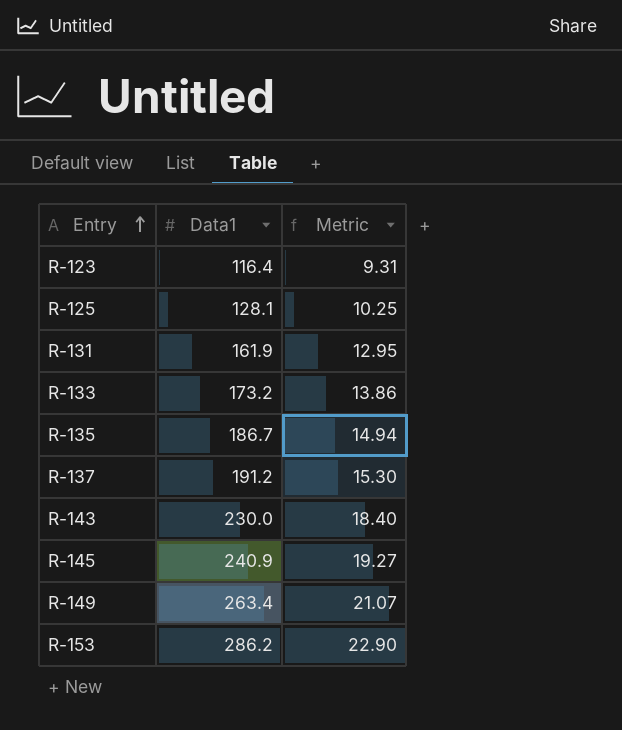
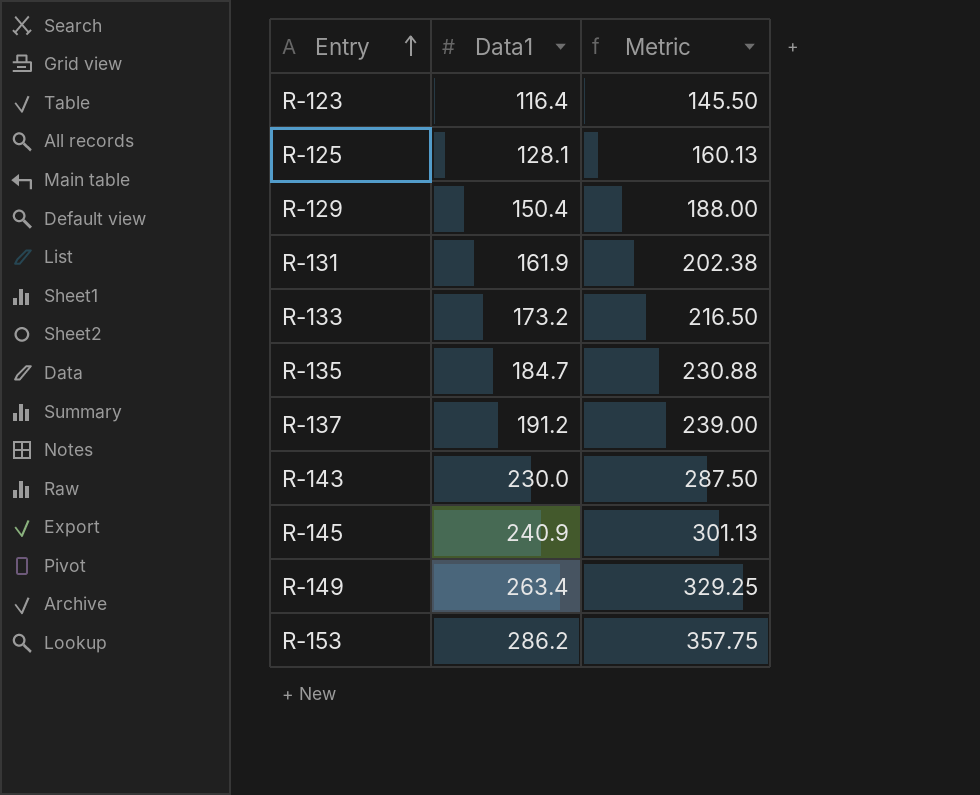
column Metric | formula: [Data1] * 0.08 -> [Data1] * 1.25
row R-129: none -> 150.4 | 188.00
R-135 | Data1: 186.7 -> 184.7

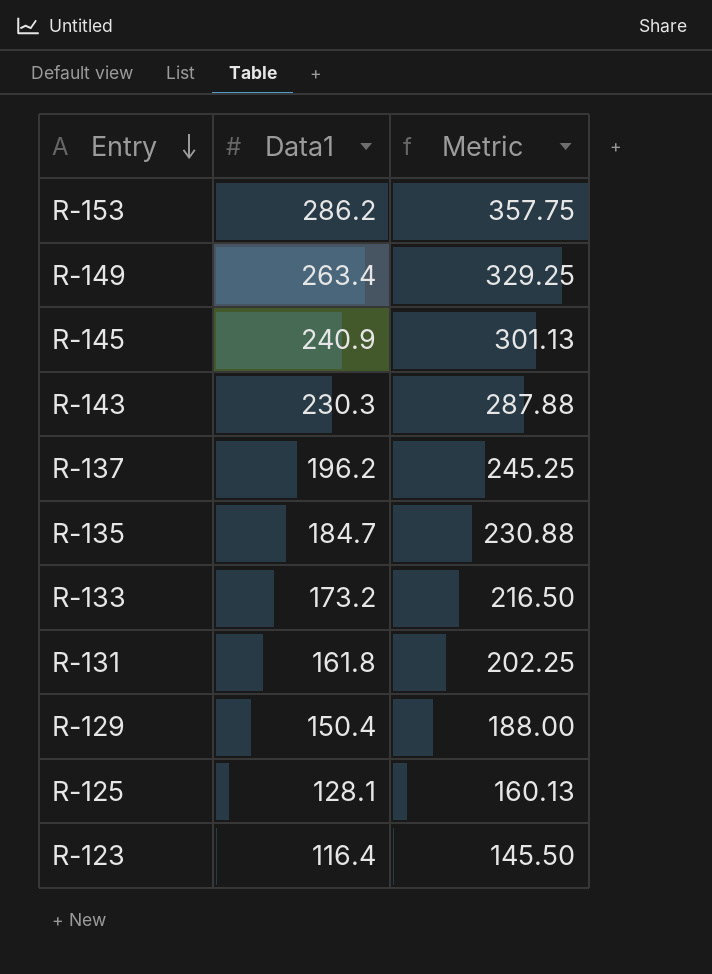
row order: Entry ascending -> Entry descending
R-143 | Data1: 230.0 -> 230.3
R-143 | Metric: 287.50 -> 287.88
R-137 | Data1: 191.2 -> 196.2
R-137 | Metric: 239.00 -> 245.25
R-131 | Data1: 161.9 -> 161.8
R-131 | Metric: 202.38 -> 202.25

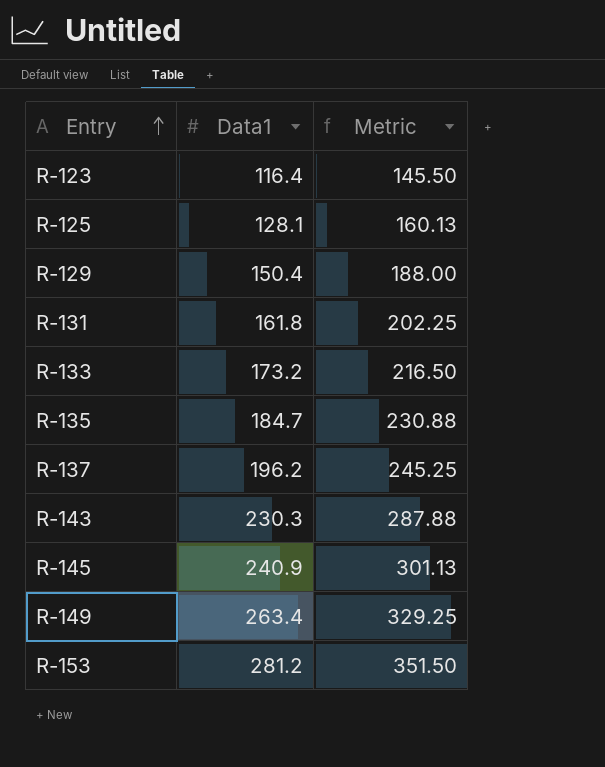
row order: Entry descending -> Entry ascending
R-153 | Data1: 286.2 -> 281.2
R-153 | Metric: 357.75 -> 351.50

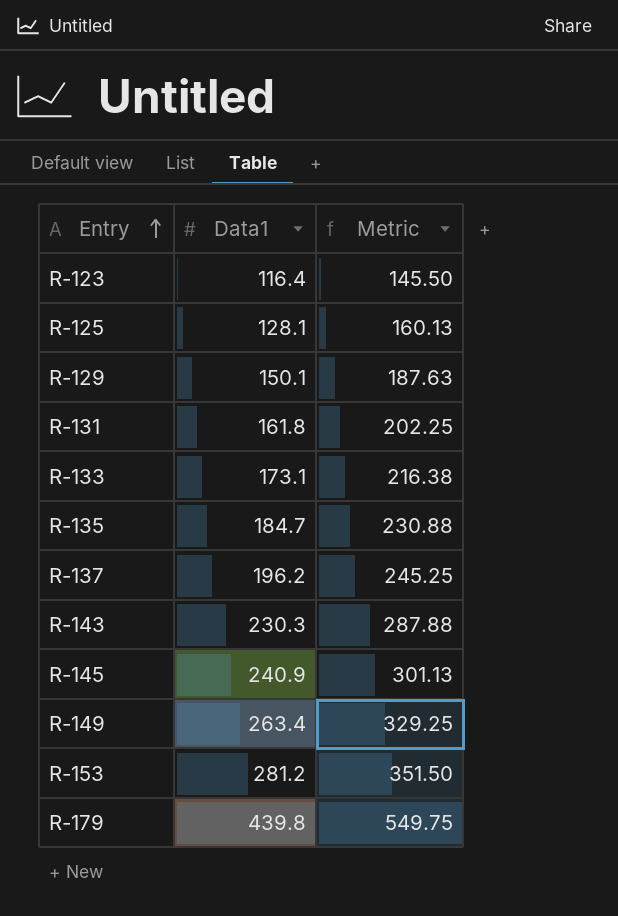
R-129 | Data1: 150.4 -> 150.1
R-129 | Metric: 188.00 -> 187.63
R-133 | Data1: 173.2 -> 173.1
R-133 | Metric: 216.50 -> 216.38
row R-179: none -> 439.8 | 549.75

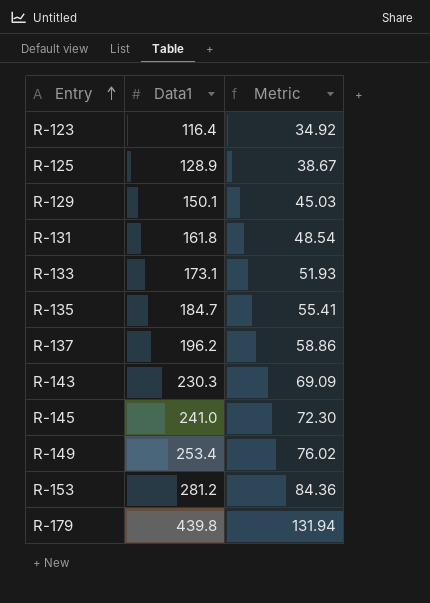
column Metric | formula: [Data1] * 1.25 -> [Data1] * 0.3
R-125 | Data1: 128.1 -> 128.9
R-145 | Data1: 240.9 -> 241.0
R-149 | Data1: 263.4 -> 253.4

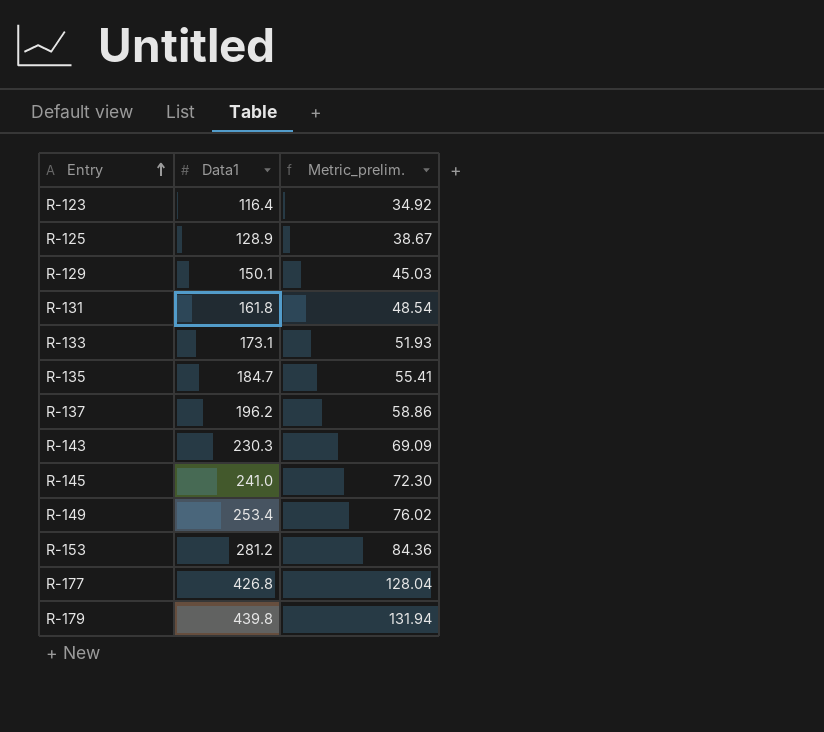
column name: Metric -> Metric_prelim.
row R-177: none -> 426.8 | 128.04

